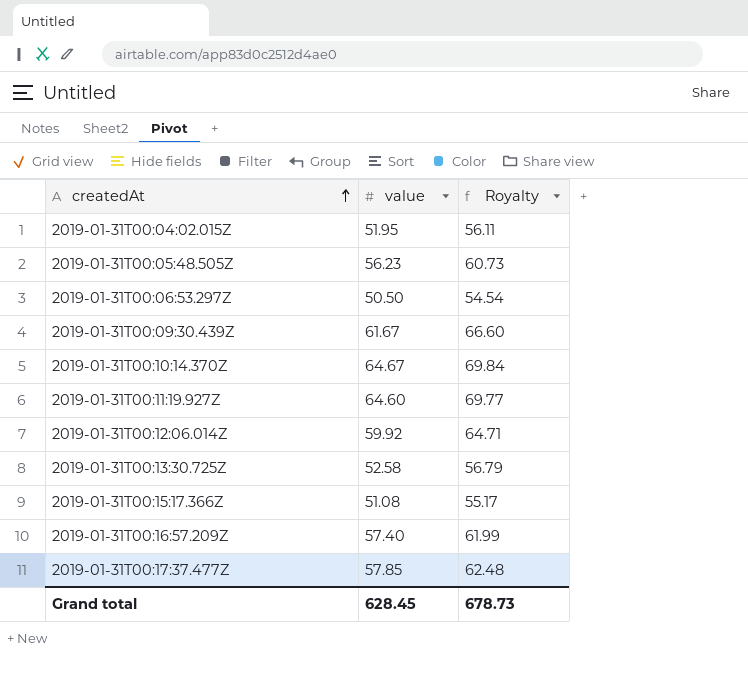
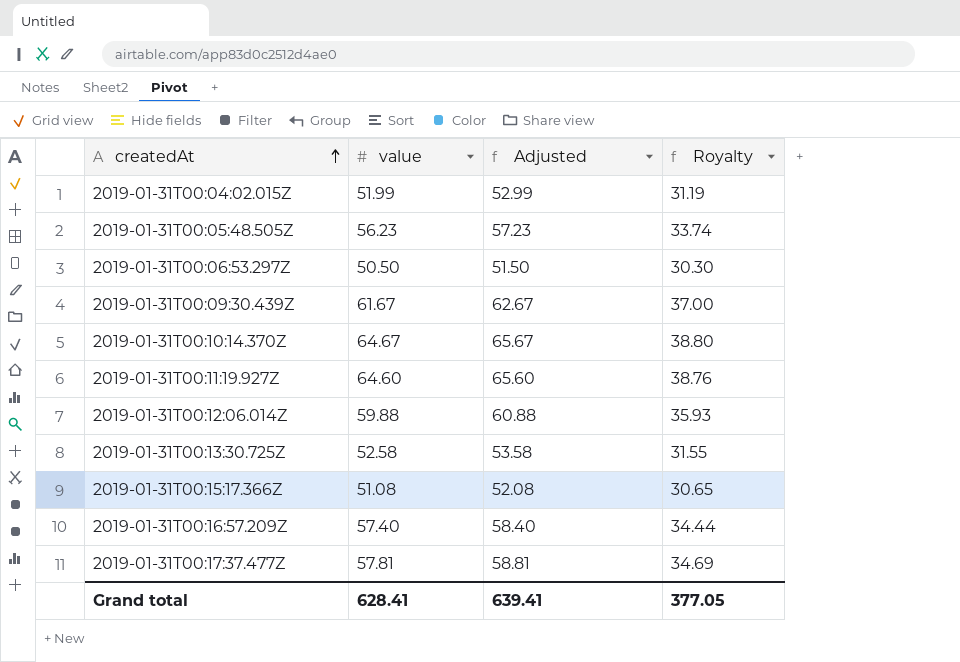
column Adjusted | formula: none -> [value] + 1
column Royalty | formula: [value] * 1.08 -> [value] * 0.6
2019-01-31T00:04:02.015Z | value: 51.95 -> 51.99
2019-01-31T00:12:06.014Z | value: 59.92 -> 59.88
2019-01-31T00:17:37.477Z | value: 57.85 -> 57.81
Grand total | value: 628.45 -> 628.41
Grand total | Royalty: 678.73 -> 377.05

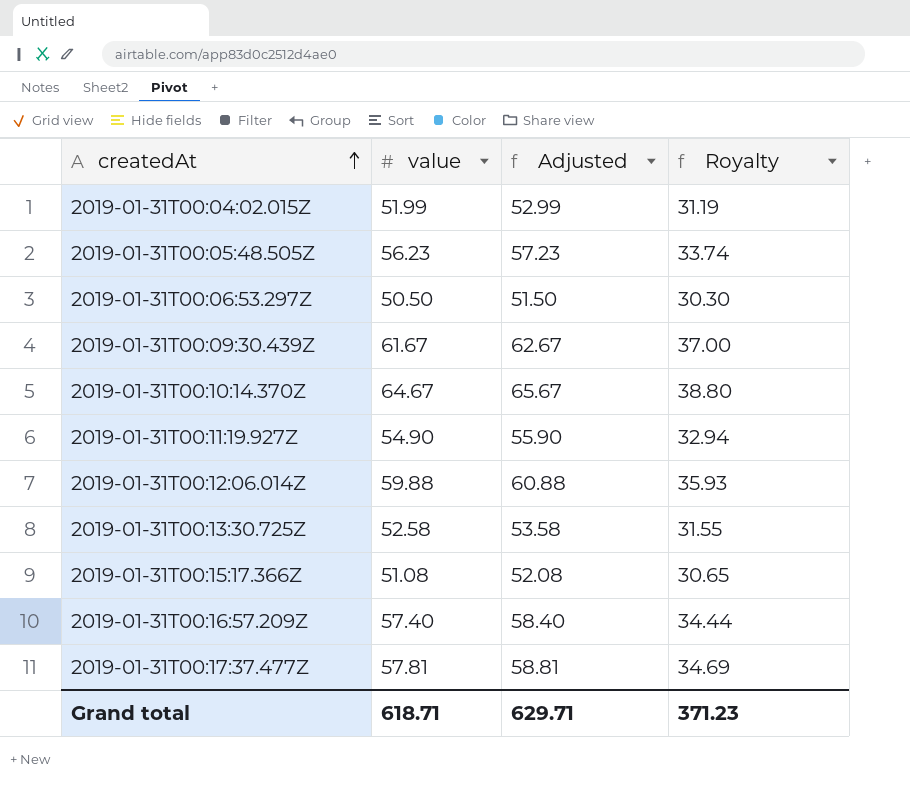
2019-01-31T00:11:19.927Z | value: 64.60 -> 54.90
2019-01-31T00:11:19.927Z | Adjusted: 65.60 -> 55.90
2019-01-31T00:11:19.927Z | Royalty: 38.76 -> 32.94
Grand total | value: 628.41 -> 618.71
Grand total | Adjusted: 639.41 -> 629.71
Grand total | Royalty: 377.05 -> 371.23

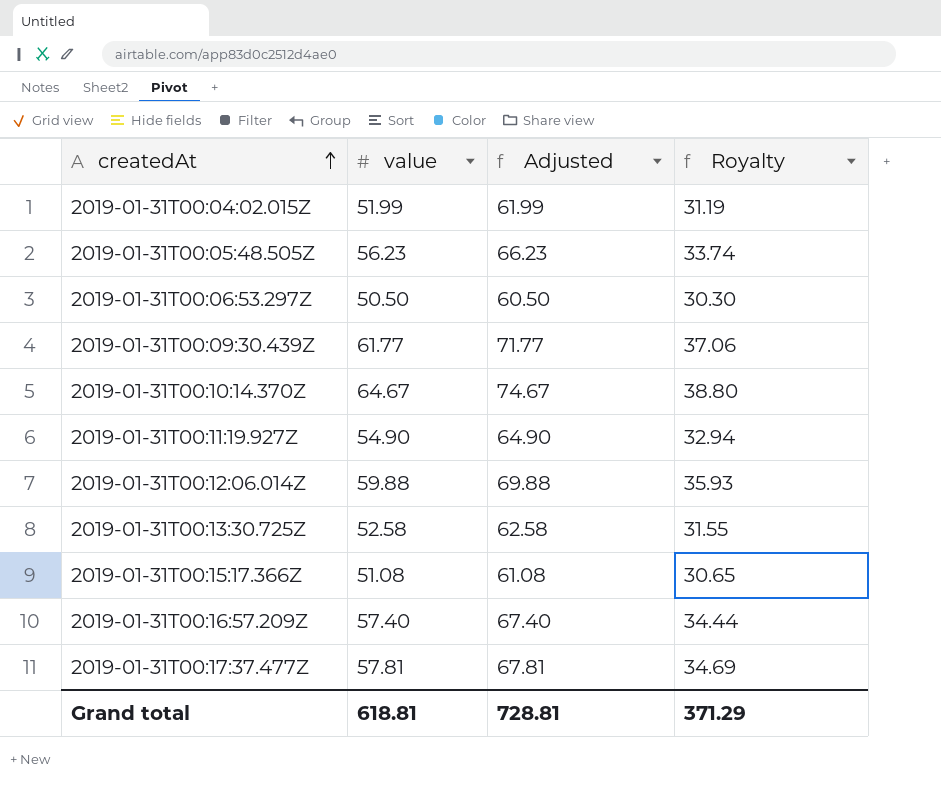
column Adjusted | formula: [value] + 1 -> [value] + 10
2019-01-31T00:09:30.439Z | value: 61.67 -> 61.77
2019-01-31T00:09:30.439Z | Royalty: 37.00 -> 37.06
Grand total | value: 618.71 -> 618.81
Grand total | Adjusted: 629.71 -> 728.81
Grand total | Royalty: 371.23 -> 371.29

